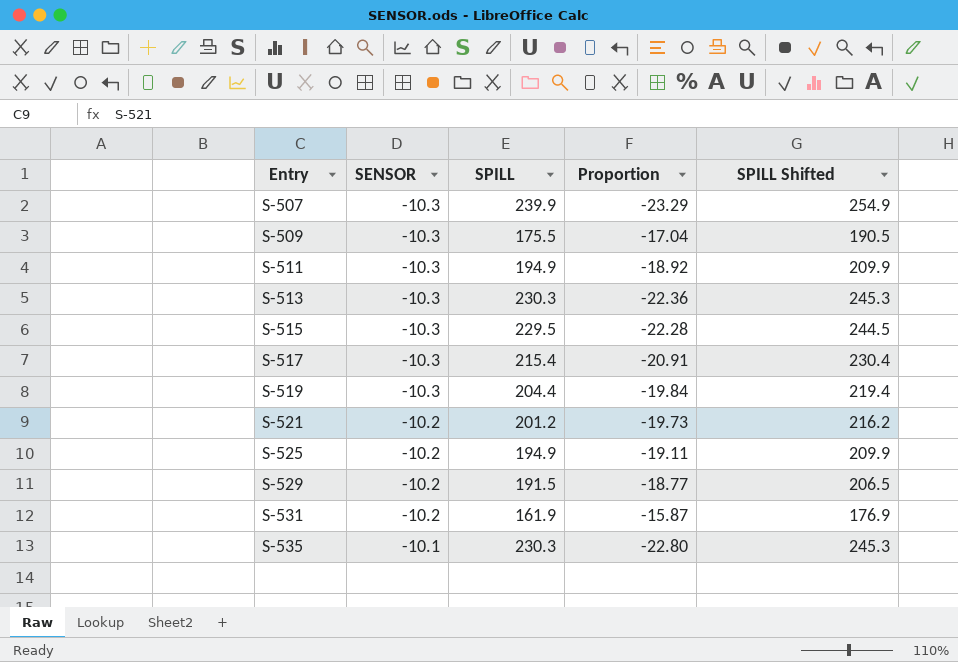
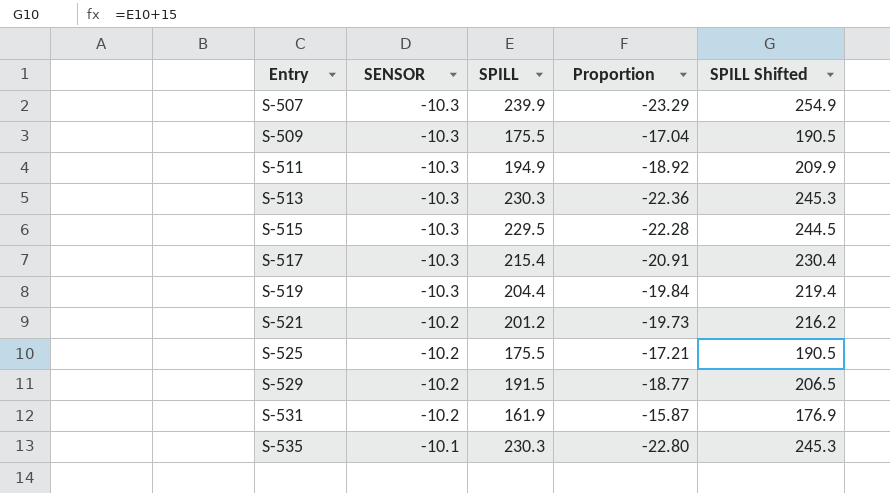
S-525 | SPILL: 194.9 -> 175.5
S-525 | Proportion: -19.11 -> -17.21
S-525 | SPILL Shifted: 209.9 -> 190.5

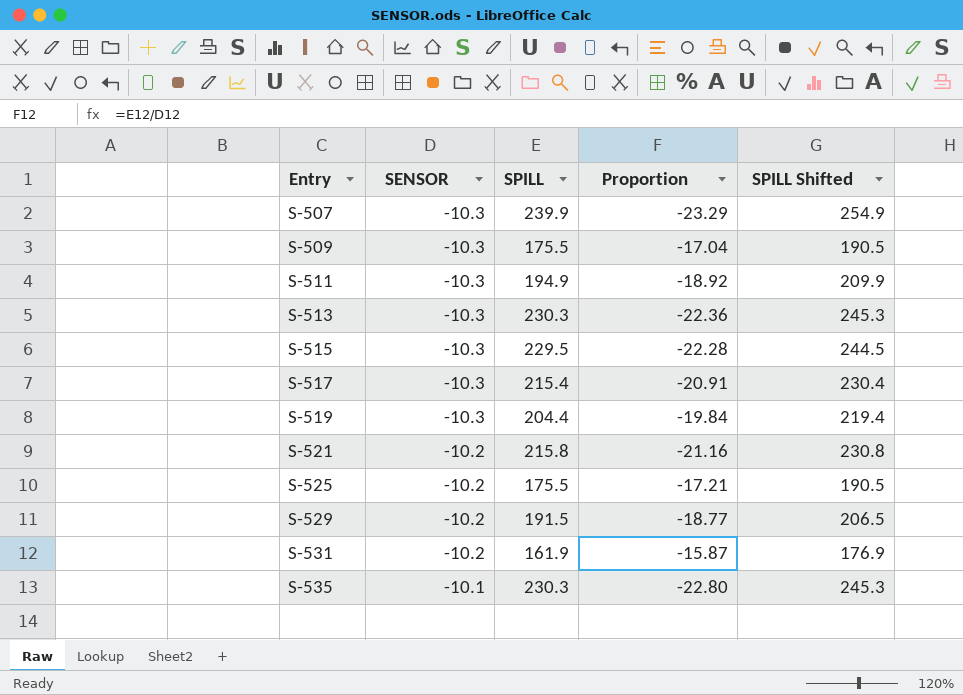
S-521 | SPILL: 201.2 -> 215.8
S-521 | Proportion: -19.73 -> -21.16
S-521 | SPILL Shifted: 216.2 -> 230.8

